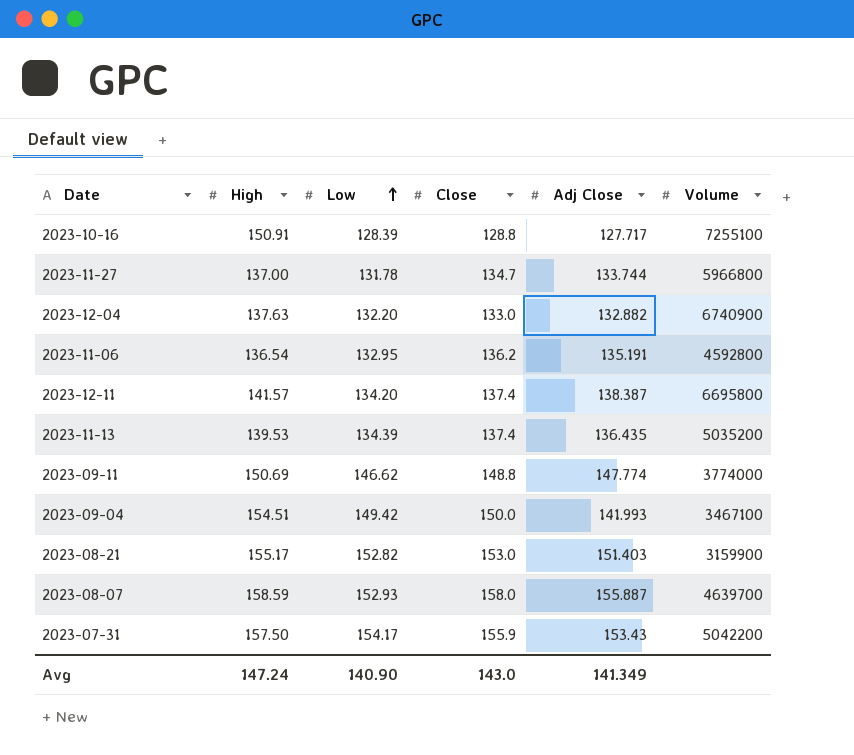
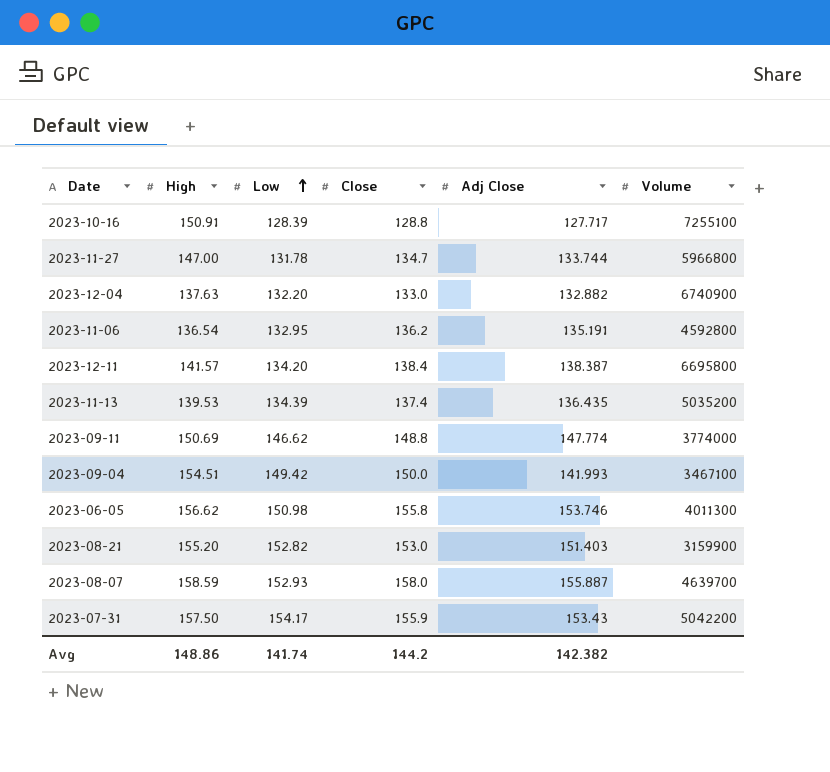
2023-11-27 | High: 137.00 -> 147.00
2023-12-11 | Close: 137.4 -> 138.4
row 2023-06-05: none -> 156.62 | 150.98 | 155.8 | 153.746 | 4011300
2023-08-21 | High: 155.17 -> 155.20
Avg | High: 147.24 -> 148.86
Avg | Low: 140.90 -> 141.74
Avg | Close: 143.0 -> 144.2
Avg | Adj Close: 141.349 -> 142.382

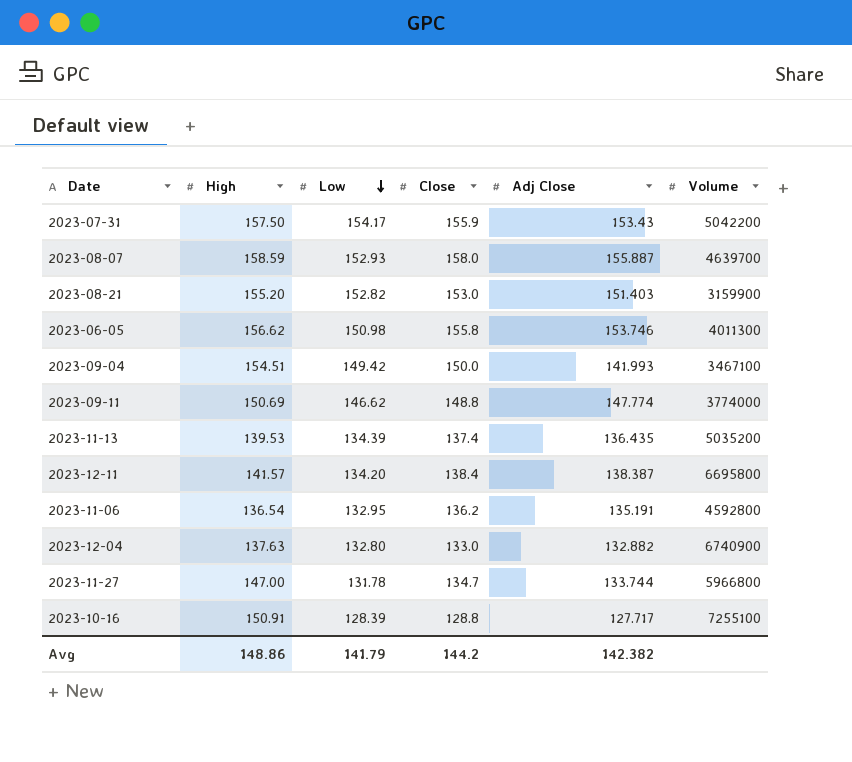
row order: Low ascending -> Low descending
2023-12-04 | Low: 132.20 -> 132.80
Avg | Low: 141.74 -> 141.79

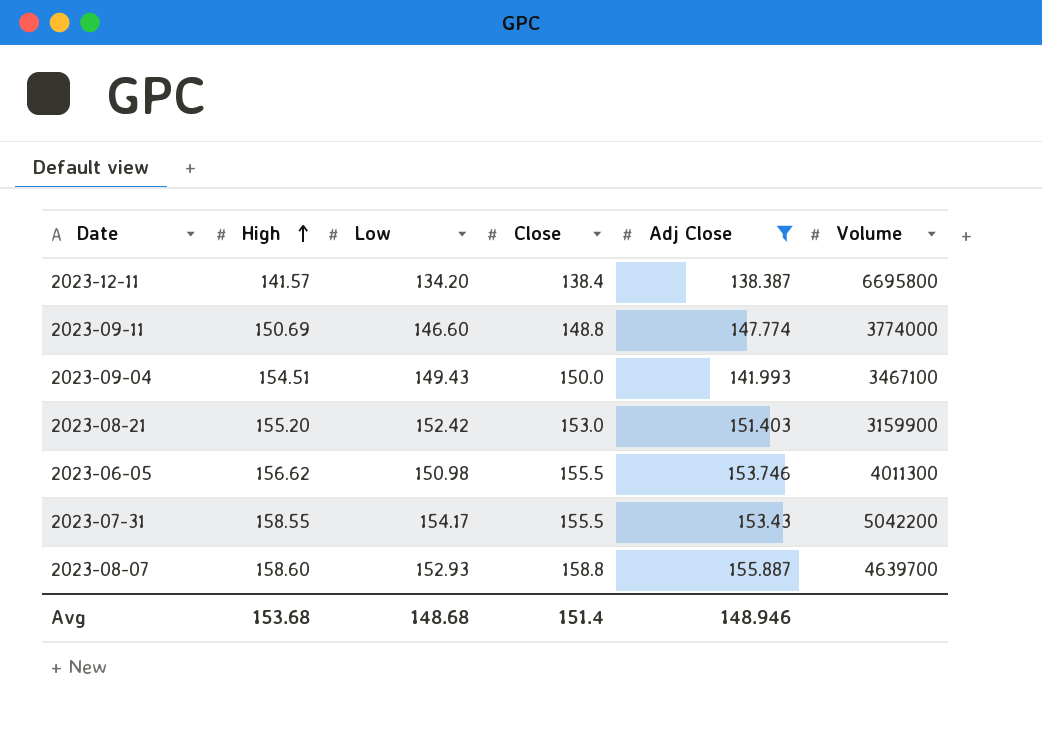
filter: none -> Adj Close >= 138.387
row order: Low descending -> High ascending
2023-09-11 | Low: 146.62 -> 146.60
2023-09-04 | Low: 149.42 -> 149.43
2023-08-21 | Low: 152.82 -> 152.42
2023-06-05 | Close: 155.8 -> 155.5
2023-07-31 | High: 157.50 -> 158.55
2023-07-31 | Close: 155.9 -> 155.5
2023-08-07 | High: 158.59 -> 158.60
2023-08-07 | Close: 158.0 -> 158.8
Avg | High: 148.86 -> 153.68
Avg | Low: 141.79 -> 148.68
Avg | Close: 144.2 -> 151.4
Avg | Adj Close: 142.382 -> 148.946

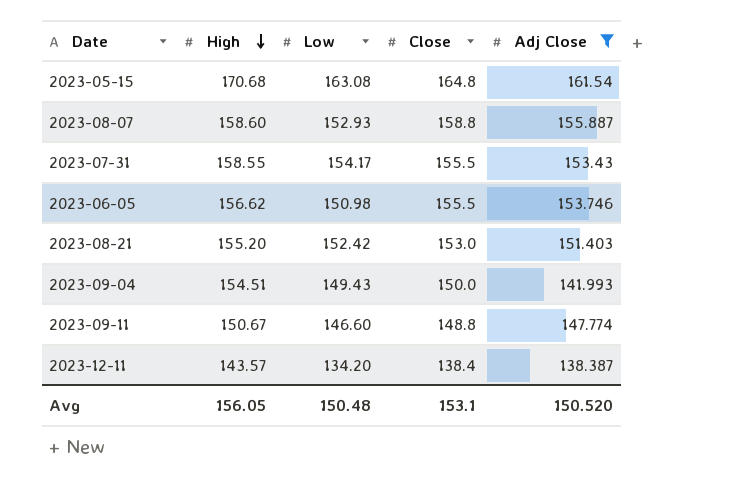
row order: High ascending -> High descending
column Volume | position: 6 -> none
row 2023-05-15: none -> 170.68 | 163.08 | 164.8 | 161.54
2023-09-11 | High: 150.69 -> 150.67
2023-12-11 | High: 141.57 -> 143.57
Avg | High: 153.68 -> 156.05
Avg | Low: 148.68 -> 150.48
Avg | Close: 151.4 -> 153.1
Avg | Adj Close: 148.946 -> 150.520

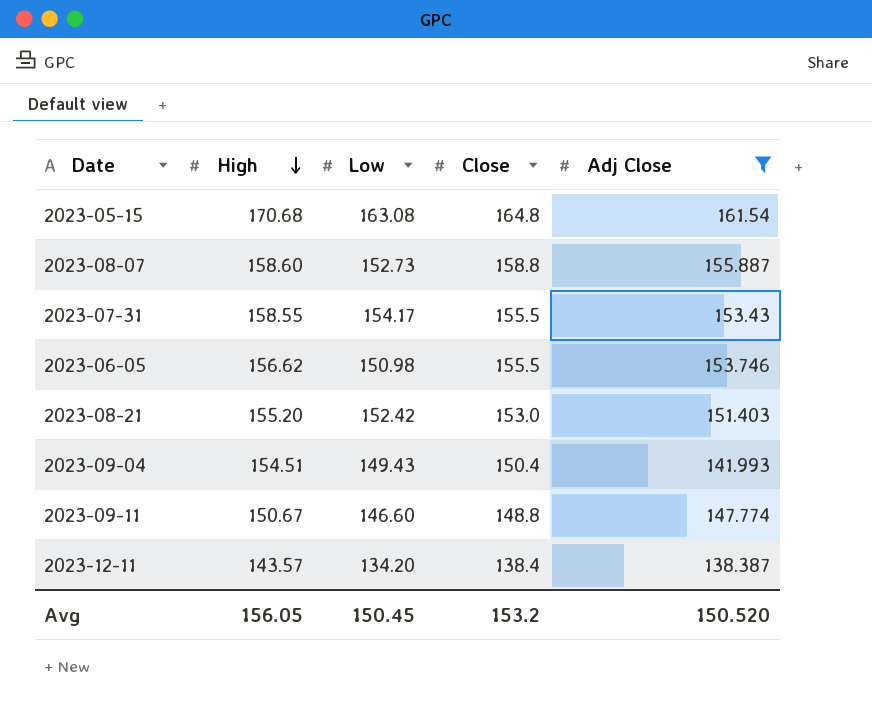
2023-08-07 | Low: 152.93 -> 152.73
2023-09-04 | Close: 150.0 -> 150.4
Avg | Low: 150.48 -> 150.45
Avg | Close: 153.1 -> 153.2

